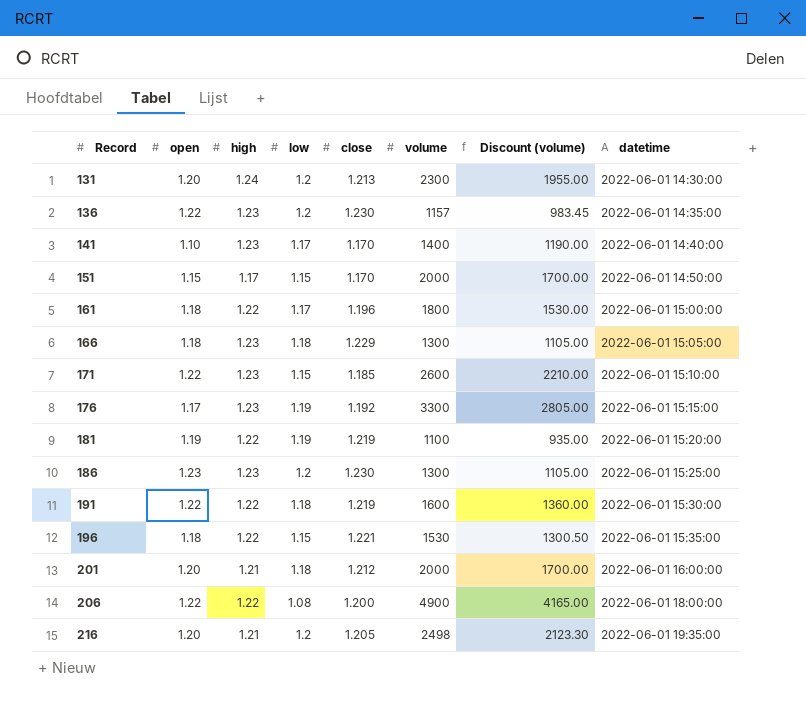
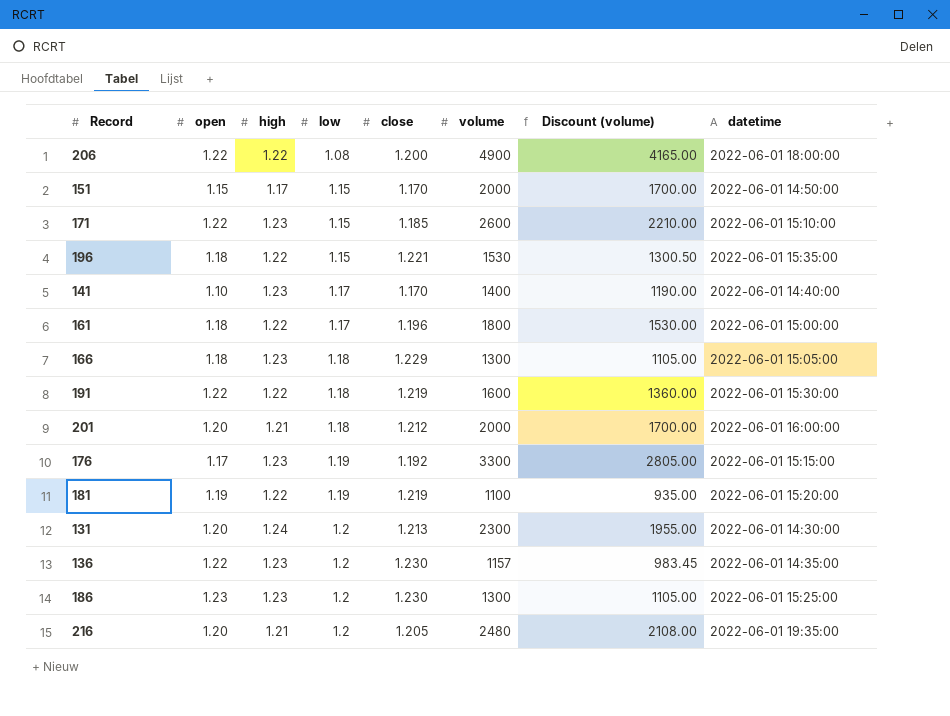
row order: Record ascending -> low ascending
216 | volume: 2498 -> 2480
216 | Discount (volume): 2123.30 -> 2108.00

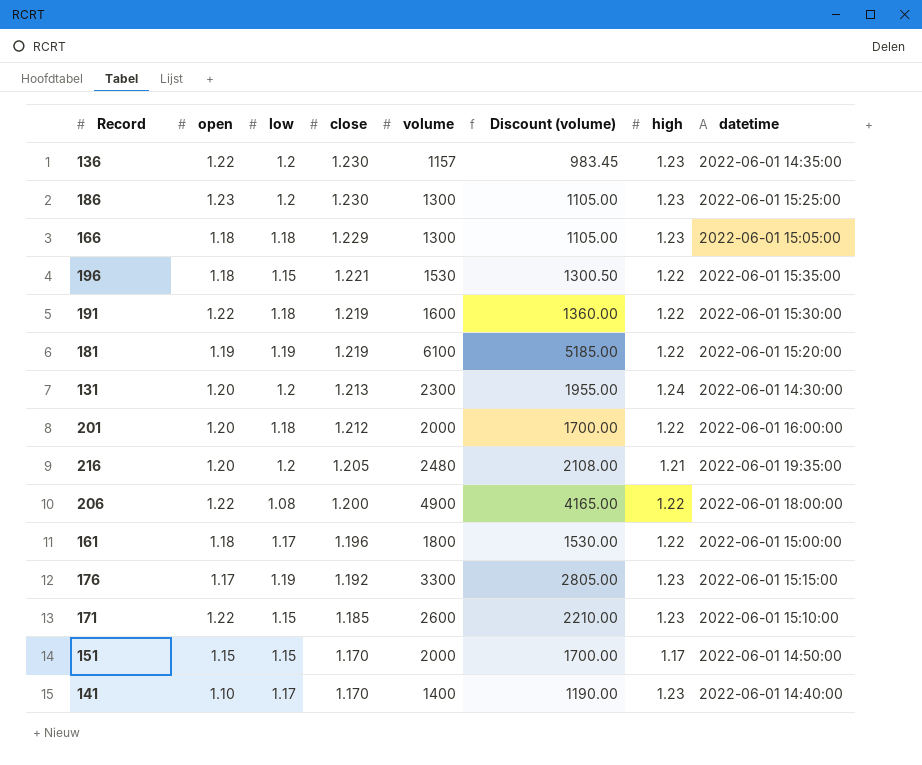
row order: low ascending -> close descending
column high | position: 3 -> 7
181 | volume: 1100 -> 6100
181 | Discount (volume): 935.00 -> 5185.00
201 | high: 1.21 -> 1.22

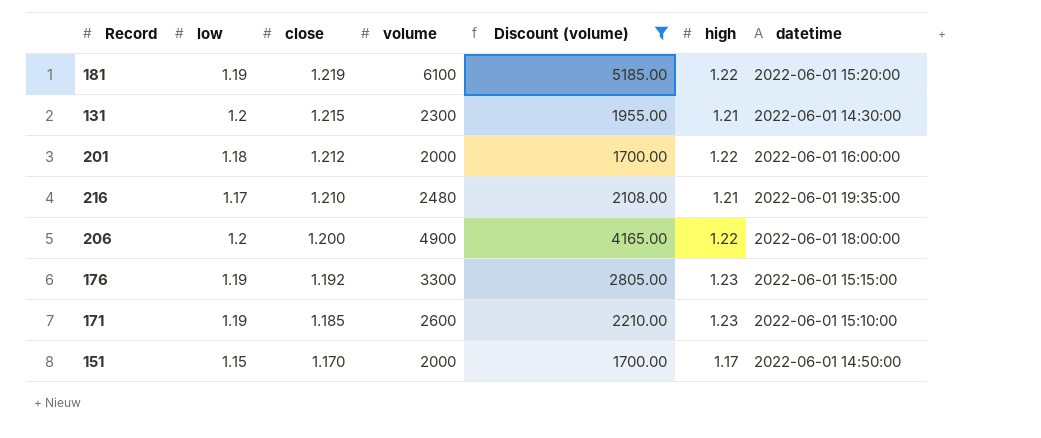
filter: none -> Discount (volume) >= 1700.00
column open | position: 2 -> none
131 | close: 1.213 -> 1.215
131 | high: 1.24 -> 1.21
216 | low: 1.2 -> 1.17
216 | close: 1.205 -> 1.210
206 | low: 1.08 -> 1.2
171 | low: 1.15 -> 1.19

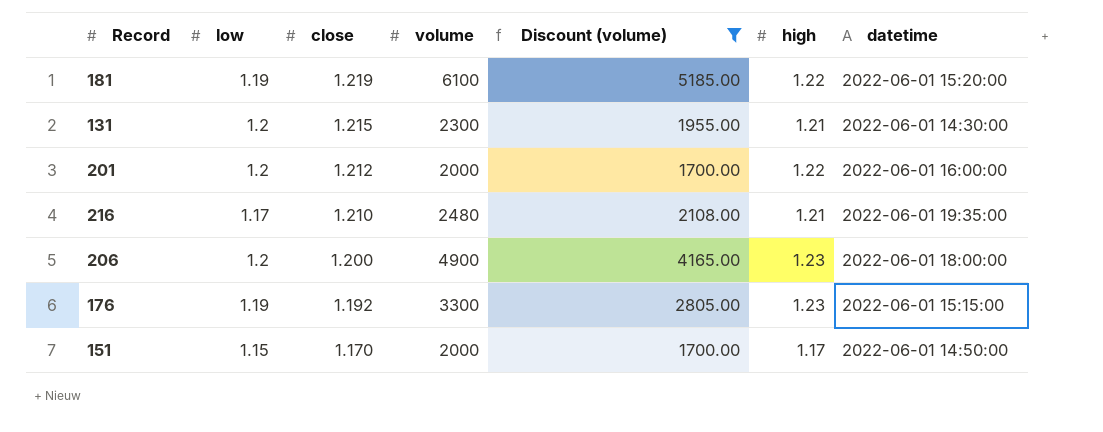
row 171: 1.19 | 1.185 | 2600 | 2210.00 | 1.23 | 2022-06-01 15:10:00 -> none
201 | low: 1.18 -> 1.2
206 | high: 1.22 -> 1.23

